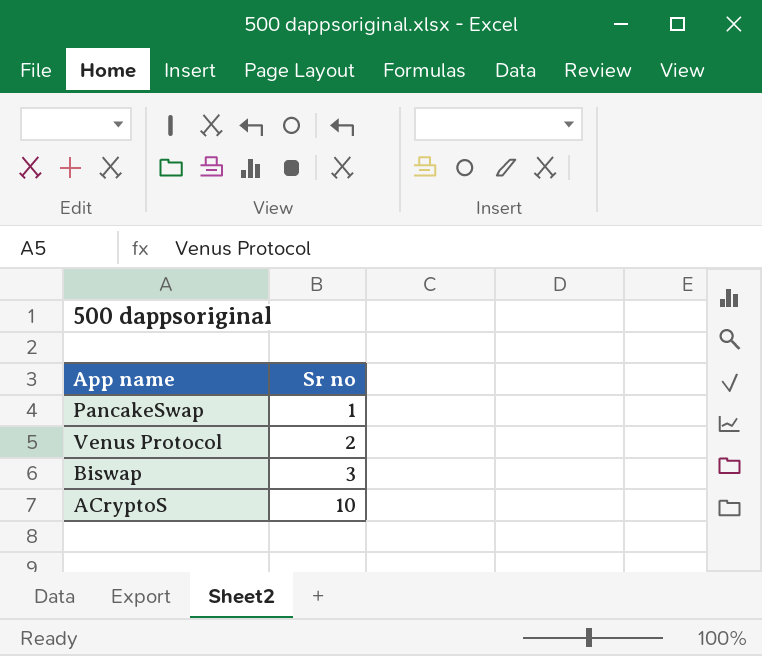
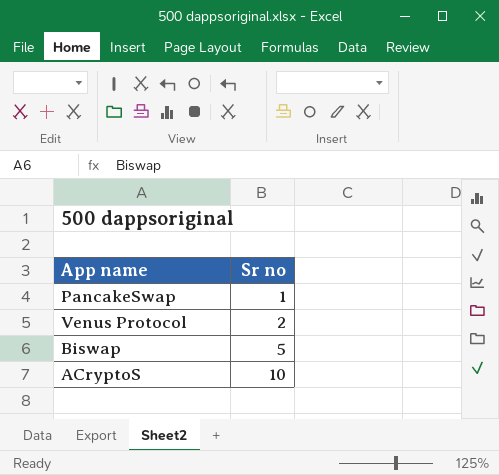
Biswap | Sr no: 3 -> 5

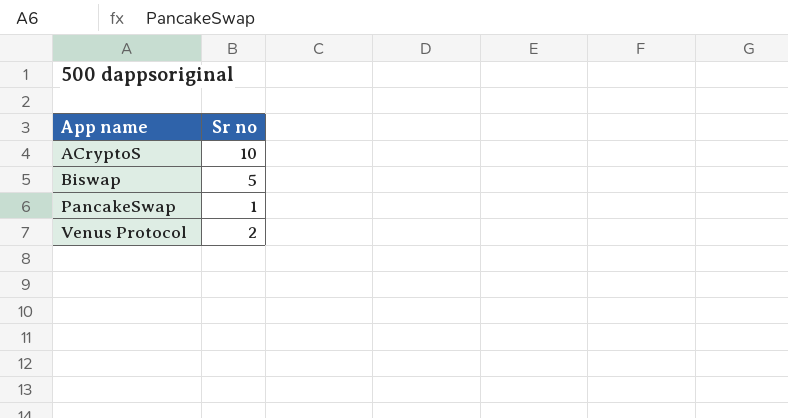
row order: Sr no ascending -> App name ascending

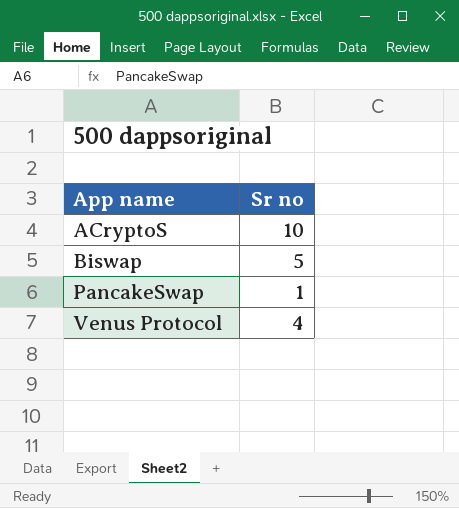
Venus Protocol | Sr no: 2 -> 4

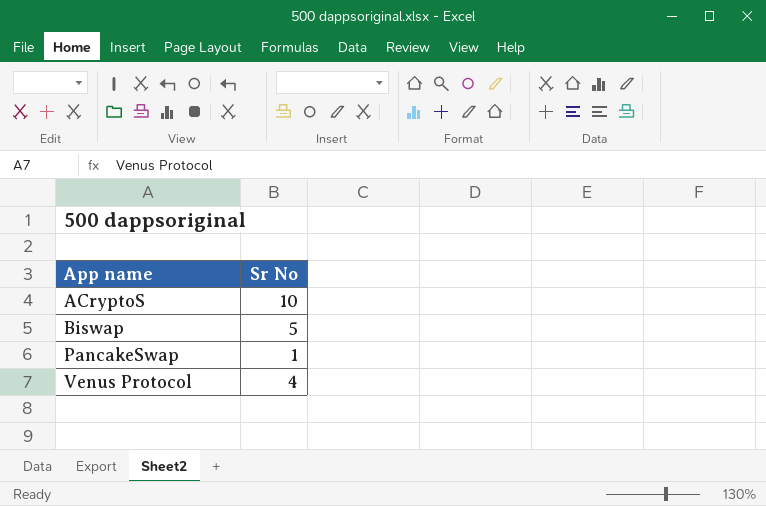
column name: Sr no -> Sr No

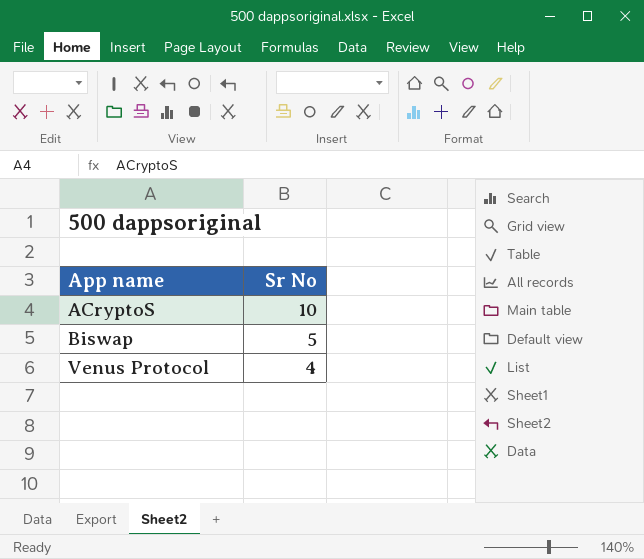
row PancakeSwap: 1 -> none

